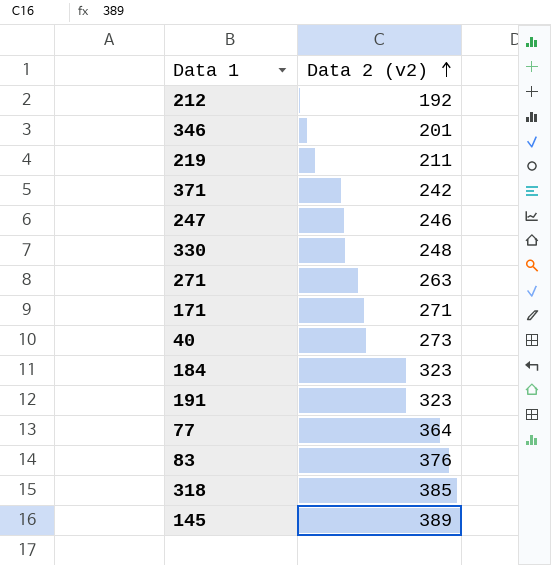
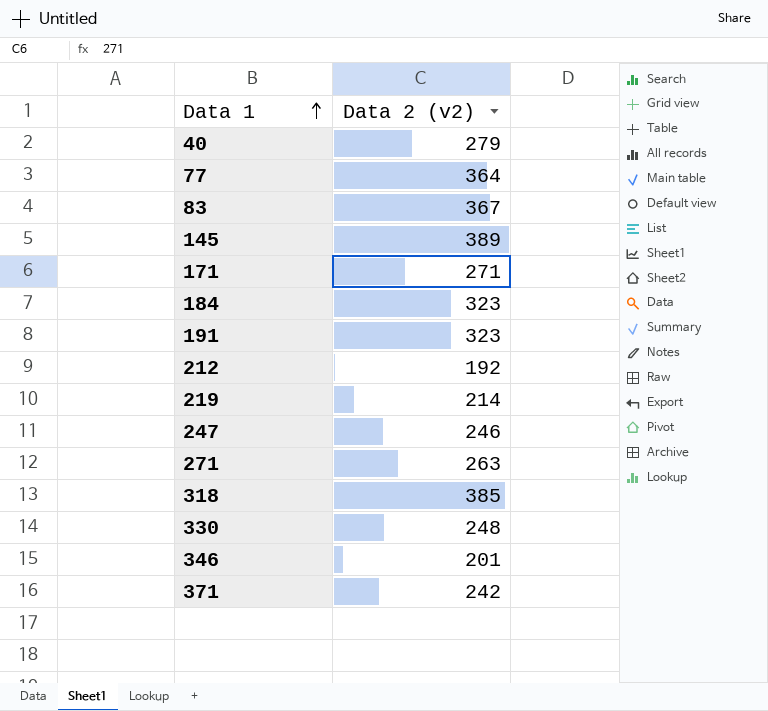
row order: Data 2 (v2) ascending -> Data 1 ascending
40 | Data 2 (v2): 273 -> 279
83 | Data 2 (v2): 376 -> 367
219 | Data 2 (v2): 211 -> 214

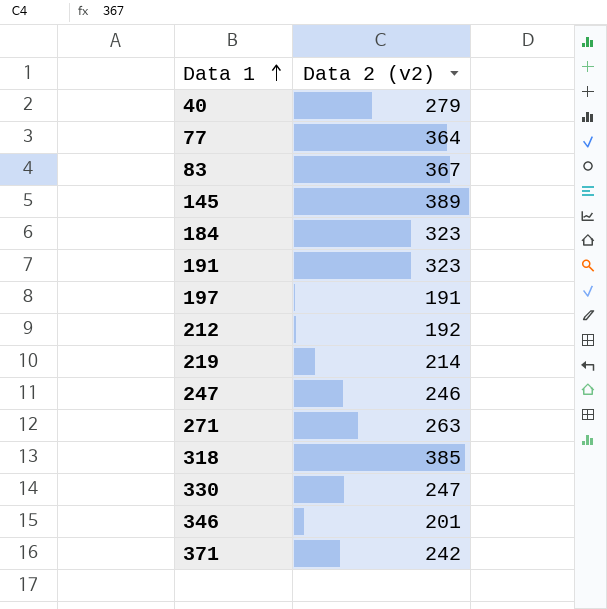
row 171: 271 -> none
row 197: none -> 191
330 | Data 2 (v2): 248 -> 247

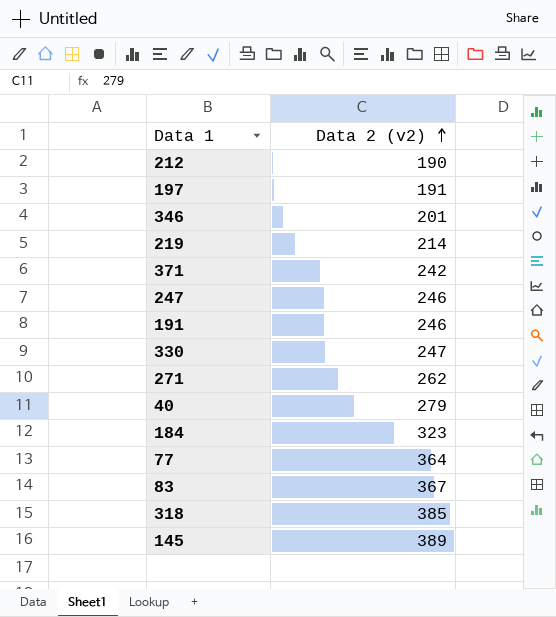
row order: Data 1 ascending -> Data 2 (v2) ascending
212 | Data 2 (v2): 192 -> 190
191 | Data 2 (v2): 323 -> 246
271 | Data 2 (v2): 263 -> 262

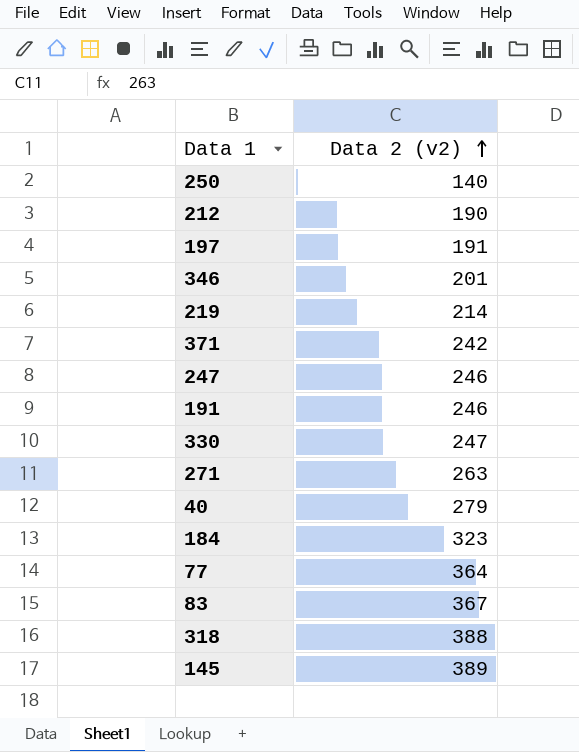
row 250: none -> 140
271 | Data 2 (v2): 262 -> 263
318 | Data 2 (v2): 385 -> 388

